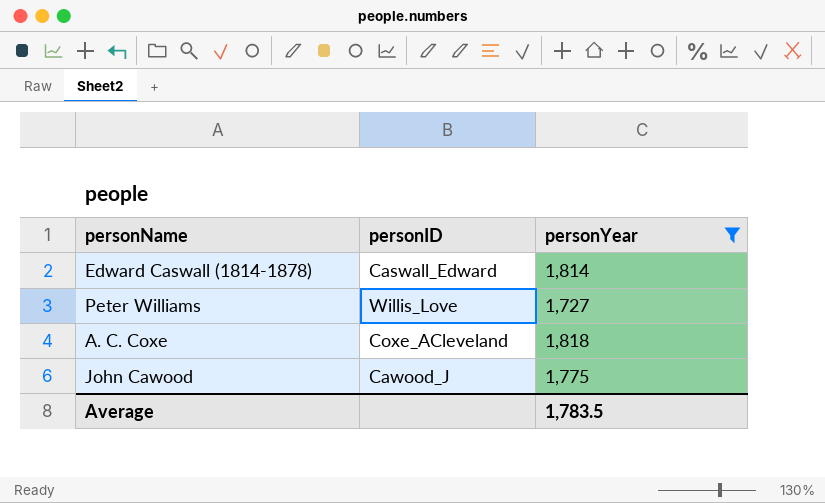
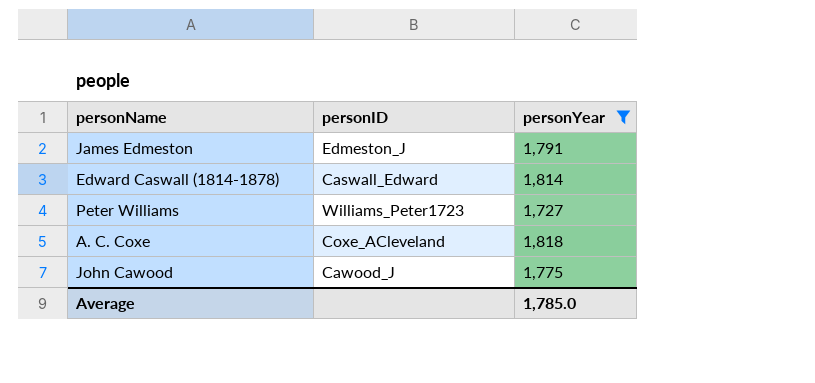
row James Edmeston: none -> Edmeston_J | 1,791
Peter Williams | personID: Willis_Love -> Williams_Peter1723
Average | personYear: 1,783.5 -> 1,785.0

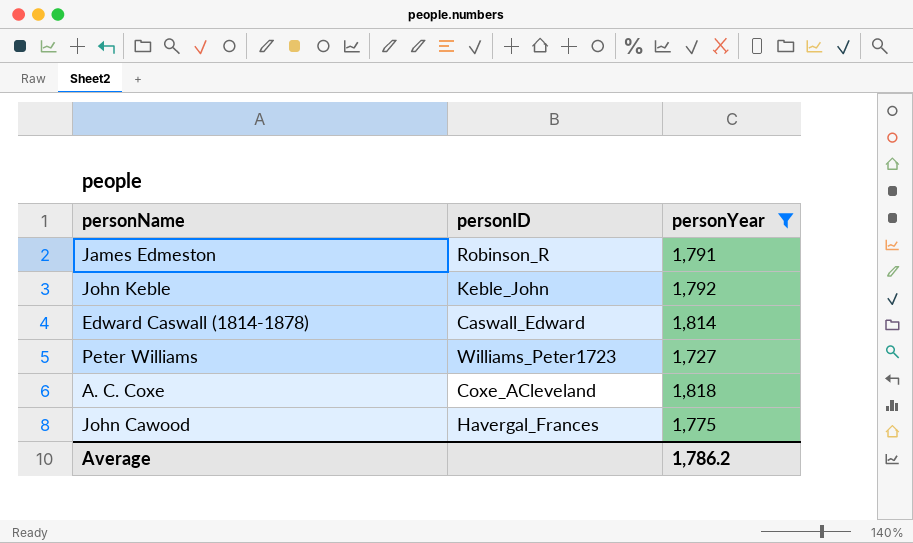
James Edmeston | personID: Edmeston_J -> Robinson_R
row John Keble: none -> Keble_John | 1,792
John Cawood | personID: Cawood_J -> Havergal_Frances
Average | personYear: 1,785.0 -> 1,786.2

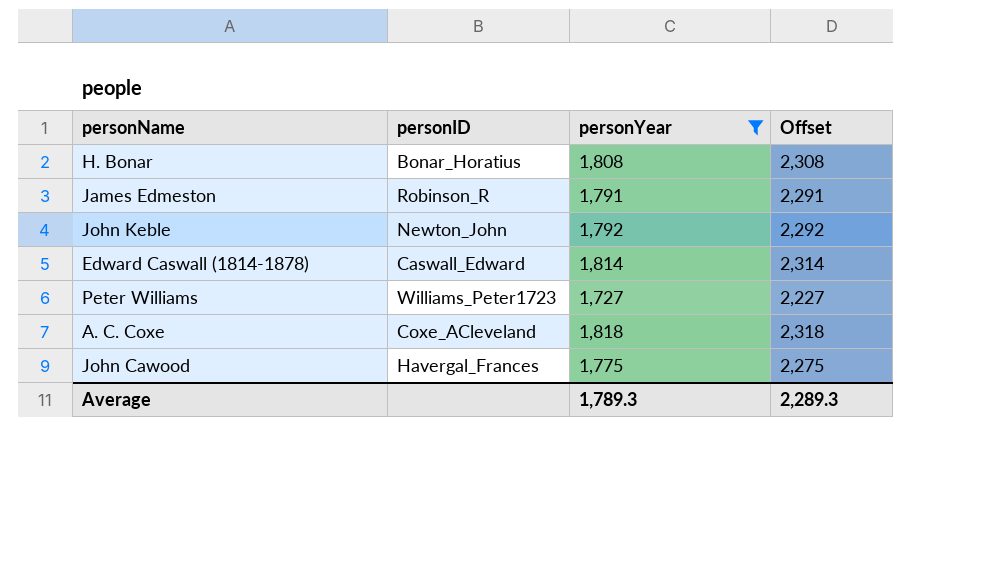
column Offset | formula: none -> [personYear] + 500
row H. Bonar: none -> Bonar_Horatius | 1,808 | 2,308
John Keble | personID: Keble_John -> Newton_John
Average | personYear: 1,786.2 -> 1,789.3

